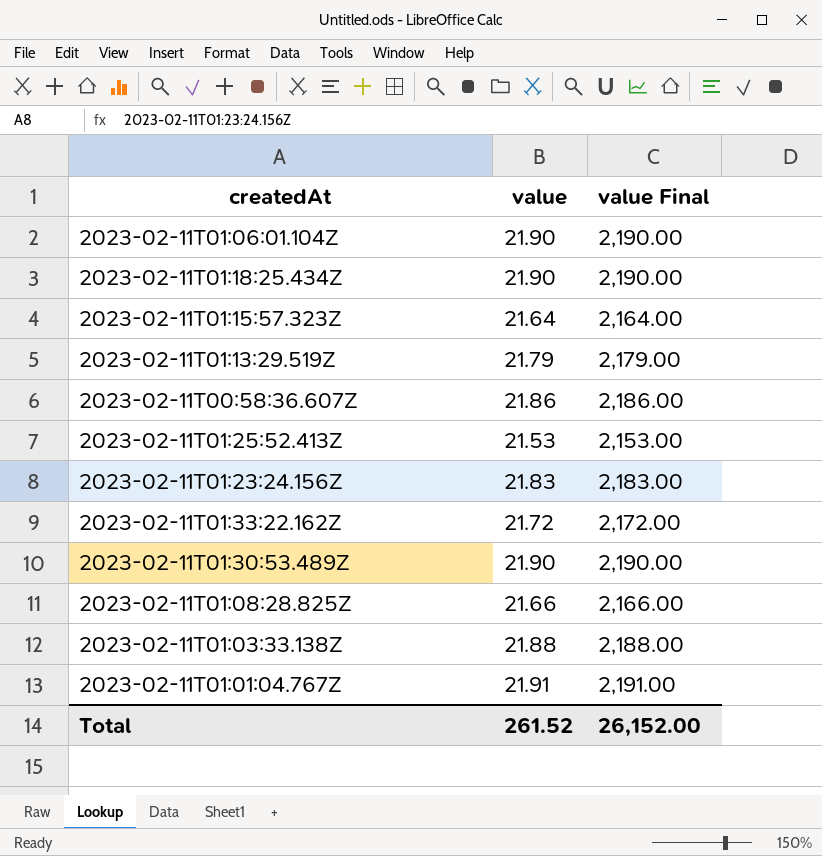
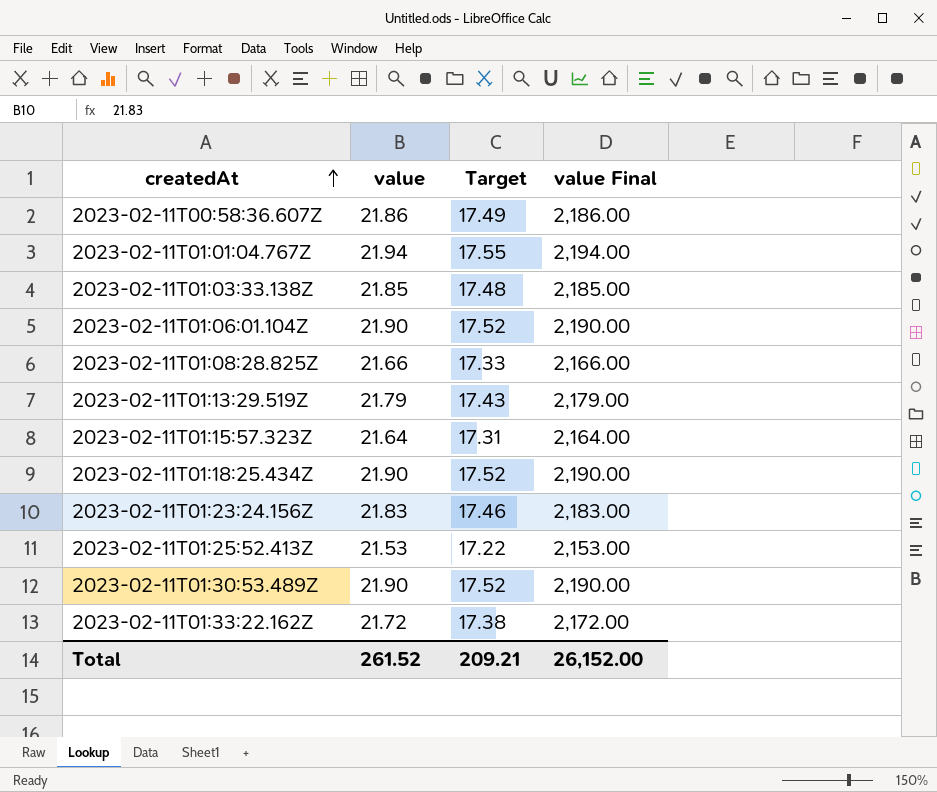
row order: none -> createdAt ascending
column Target | formula: none -> [value] * 0.8
2023-02-11T01:01:04.767Z | value: 21.91 -> 21.94
2023-02-11T01:01:04.767Z | value Final: 2,191.00 -> 2,194.00
2023-02-11T01:03:33.138Z | value: 21.88 -> 21.85
2023-02-11T01:03:33.138Z | value Final: 2,188.00 -> 2,185.00

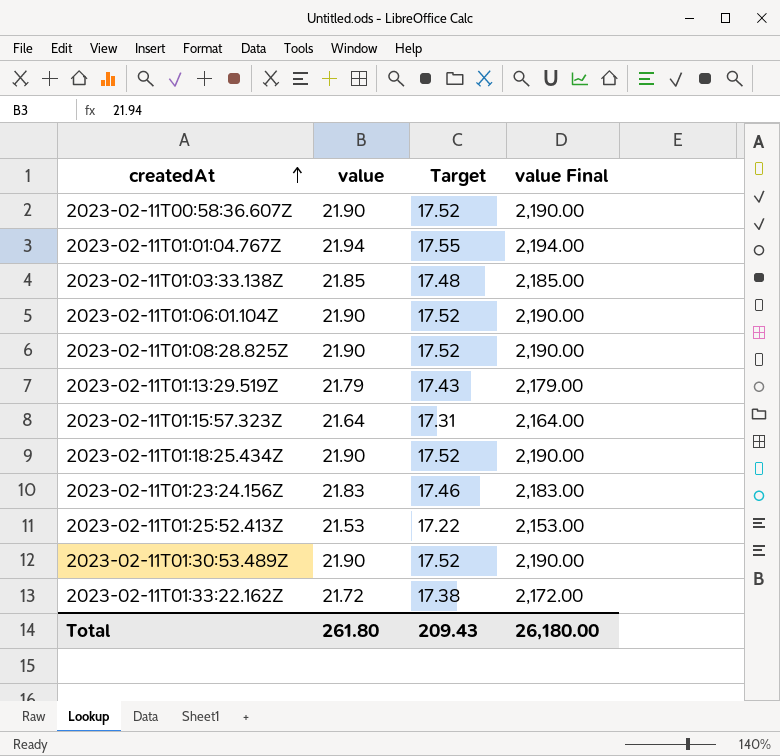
2023-02-11T00:58:36.607Z | value: 21.86 -> 21.90
2023-02-11T00:58:36.607Z | Target: 17.49 -> 17.52
2023-02-11T00:58:36.607Z | value Final: 2,186.00 -> 2,190.00
2023-02-11T01:08:28.825Z | value: 21.66 -> 21.90
2023-02-11T01:08:28.825Z | Target: 17.33 -> 17.52
2023-02-11T01:08:28.825Z | value Final: 2,166.00 -> 2,190.00
Total | value: 261.52 -> 261.80
Total | Target: 209.21 -> 209.43
Total | value Final: 26,152.00 -> 26,180.00

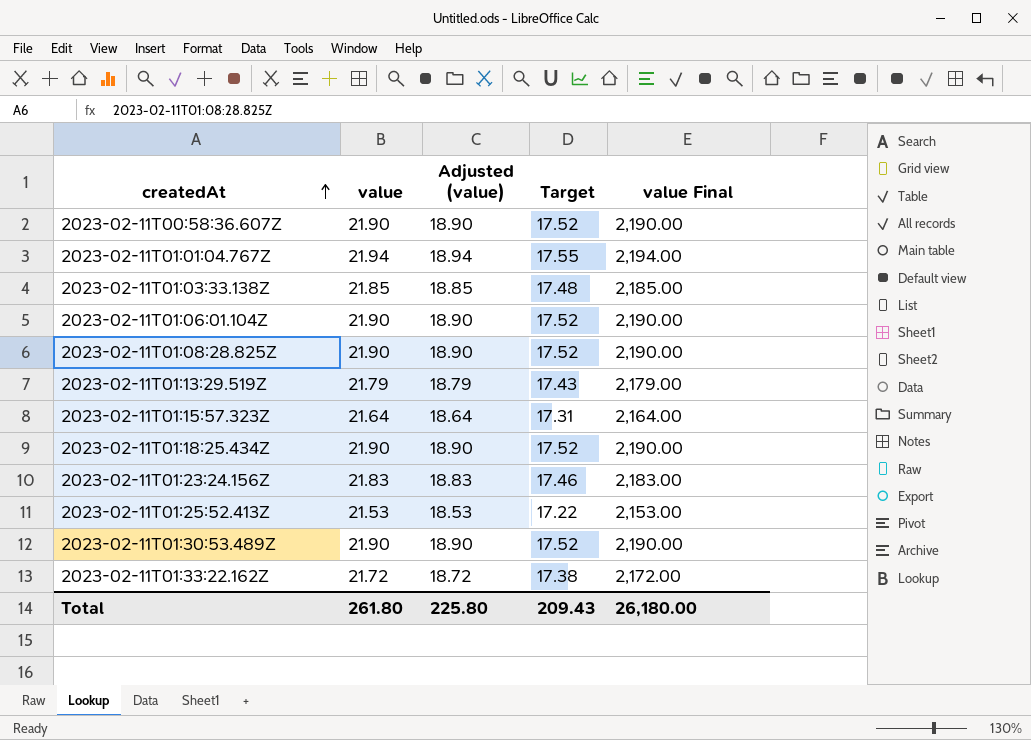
column Adjusted (value) | formula: none -> [value] - 3

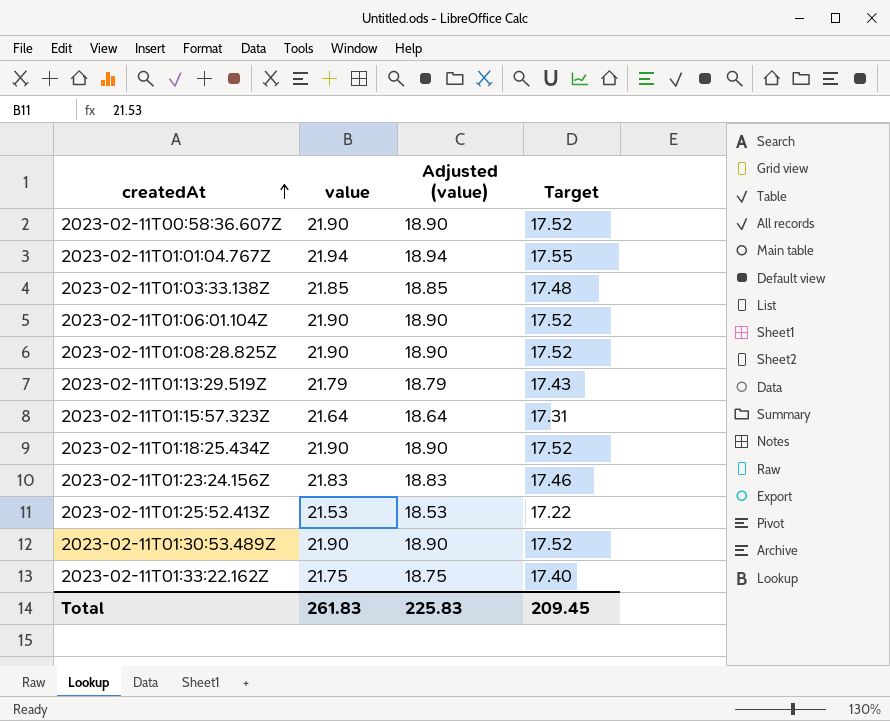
column value Final | formula: [value] * 100 -> none
2023-02-11T01:33:22.162Z | value: 21.72 -> 21.75
2023-02-11T01:33:22.162Z | Adjusted (value): 18.72 -> 18.75
2023-02-11T01:33:22.162Z | Target: 17.38 -> 17.40
Total | value: 261.80 -> 261.83
Total | Adjusted (value): 225.80 -> 225.83
Total | Target: 209.43 -> 209.45

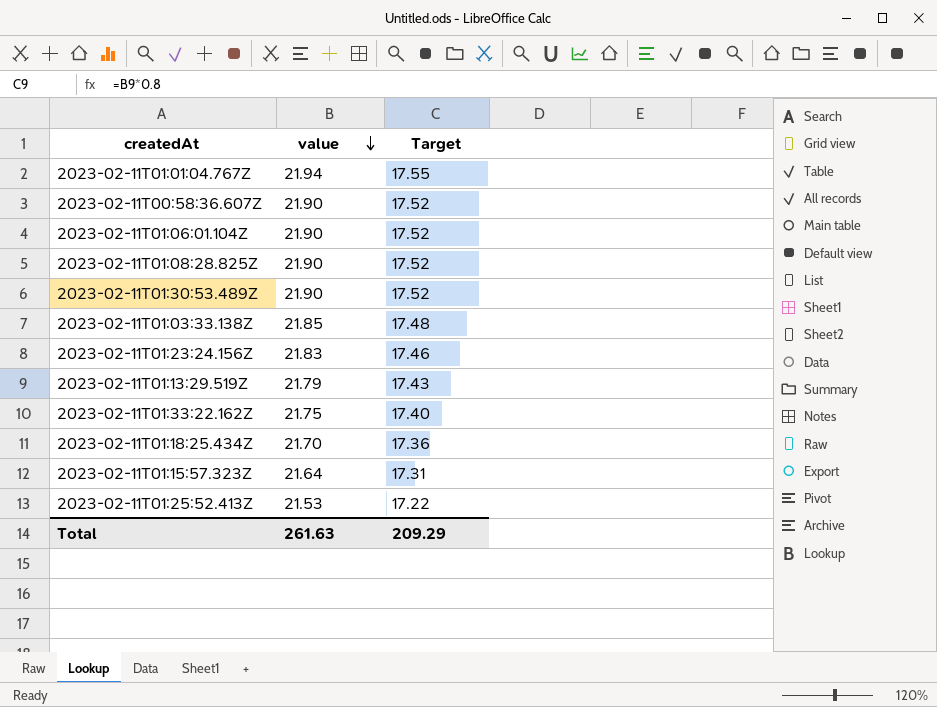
row order: createdAt ascending -> value descending
column Adjusted (value) | formula: [value] - 3 -> none
2023-02-11T01:18:25.434Z | value: 21.90 -> 21.70
2023-02-11T01:18:25.434Z | Target: 17.52 -> 17.36
Total | value: 261.83 -> 261.63
Total | Target: 209.45 -> 209.29

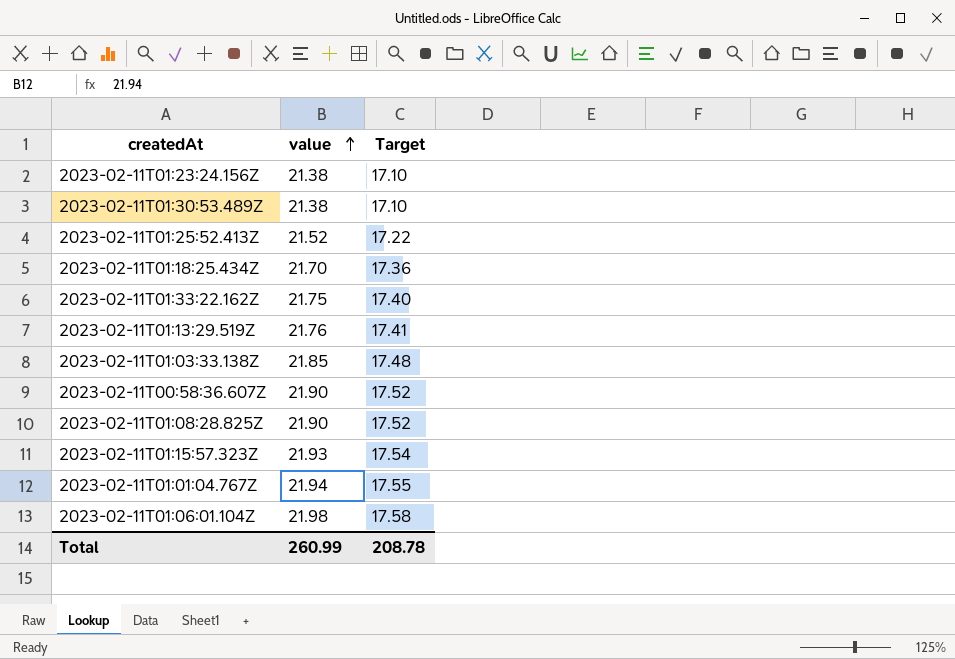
row order: value descending -> value ascending
2023-02-11T01:23:24.156Z | value: 21.83 -> 21.38
2023-02-11T01:23:24.156Z | Target: 17.46 -> 17.10
2023-02-11T01:30:53.489Z | value: 21.90 -> 21.38
2023-02-11T01:30:53.489Z | Target: 17.52 -> 17.10
2023-02-11T01:25:52.413Z | value: 21.53 -> 21.52
2023-02-11T01:13:29.519Z | value: 21.79 -> 21.76
2023-02-11T01:13:29.519Z | Target: 17.43 -> 17.41
2023-02-11T01:15:57.323Z | value: 21.64 -> 21.93
2023-02-11T01:15:57.323Z | Target: 17.31 -> 17.54
2023-02-11T01:06:01.104Z | value: 21.90 -> 21.98
2023-02-11T01:06:01.104Z | Target: 17.52 -> 17.58
Total | value: 261.63 -> 260.99
Total | Target: 209.29 -> 208.78

